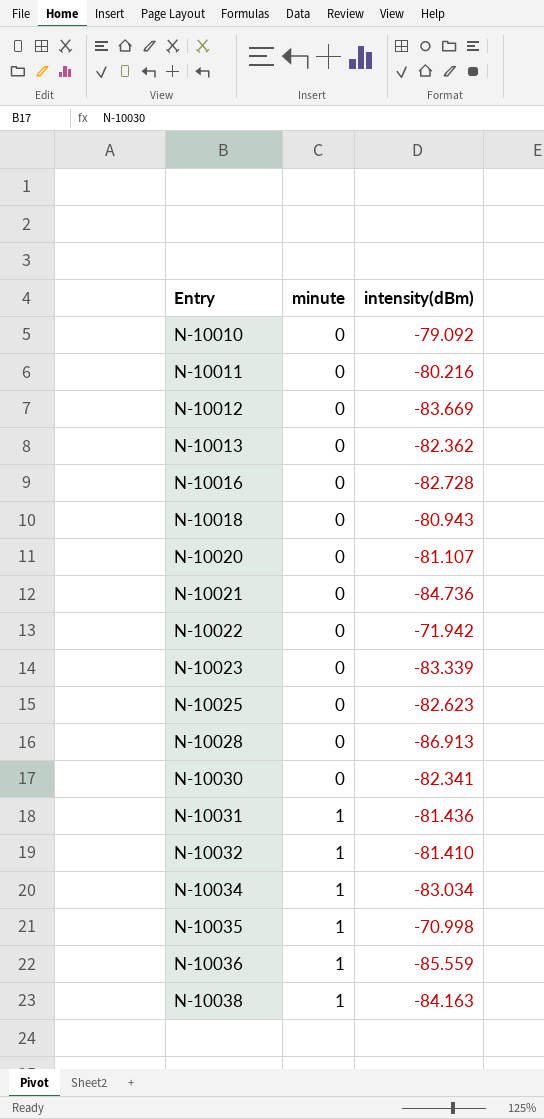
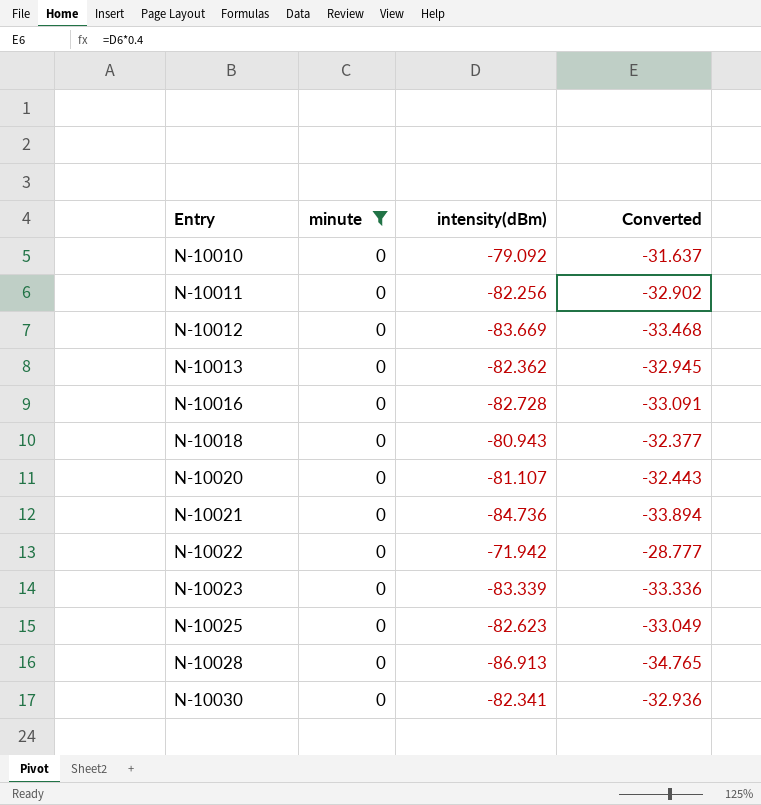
filter: none -> minute = 0
column Converted | formula: none -> [intensity(dBm)] * 0.4
N-10011 | intensity(dBm): -80.216 -> -82.256

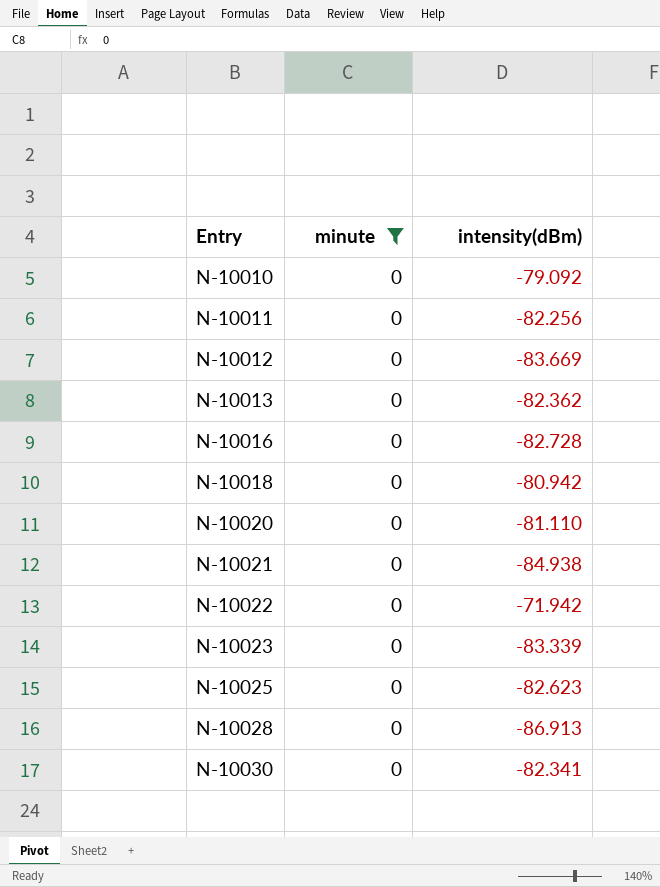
column Converted | formula: [intensity(dBm)] * 0.4 -> none
N-10018 | intensity(dBm): -80.943 -> -80.942
N-10020 | intensity(dBm): -81.107 -> -81.110
N-10021 | intensity(dBm): -84.736 -> -84.938

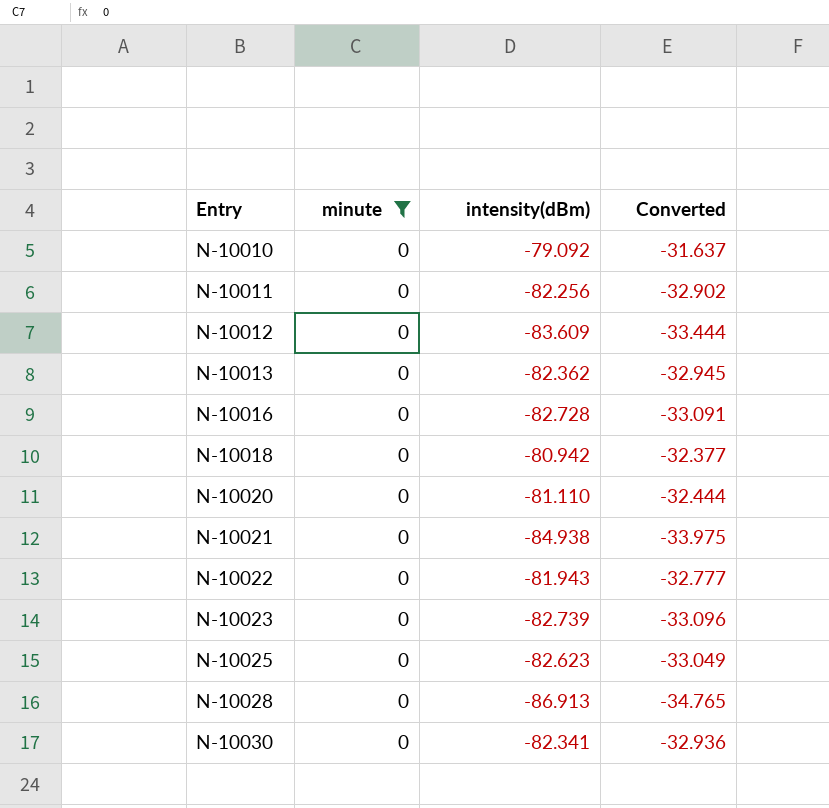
column Converted | formula: none -> [intensity(dBm)] * 0.4
N-10012 | intensity(dBm): -83.669 -> -83.609
N-10022 | intensity(dBm): -71.942 -> -81.943
N-10023 | intensity(dBm): -83.339 -> -82.739

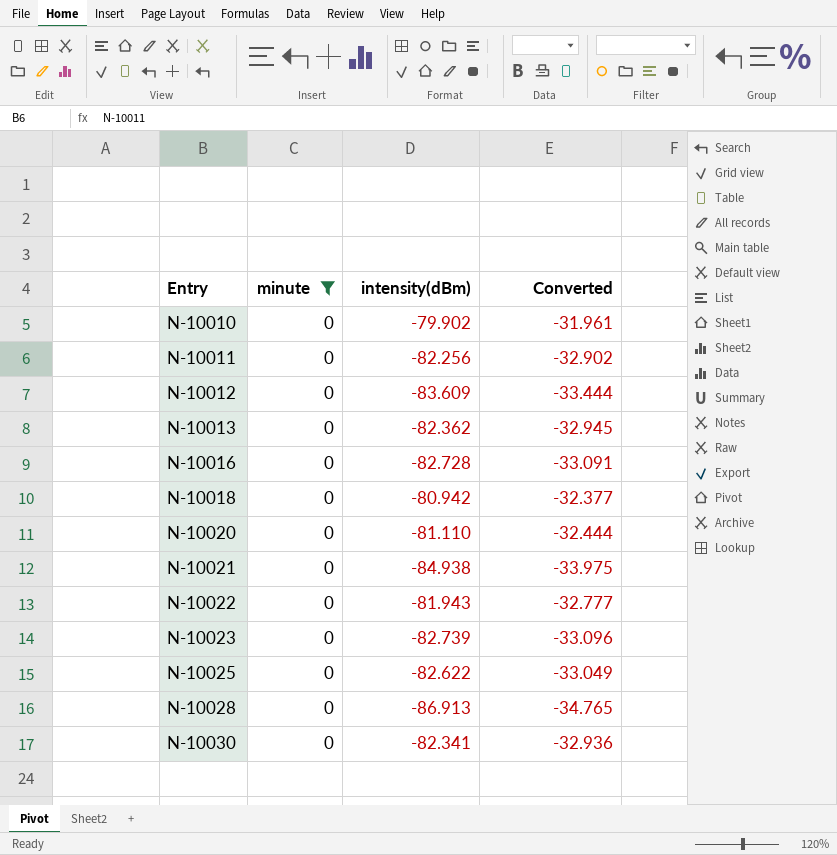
N-10010 | intensity(dBm): -79.092 -> -79.902
N-10010 | Converted: -31.637 -> -31.961
N-10025 | intensity(dBm): -82.623 -> -82.622

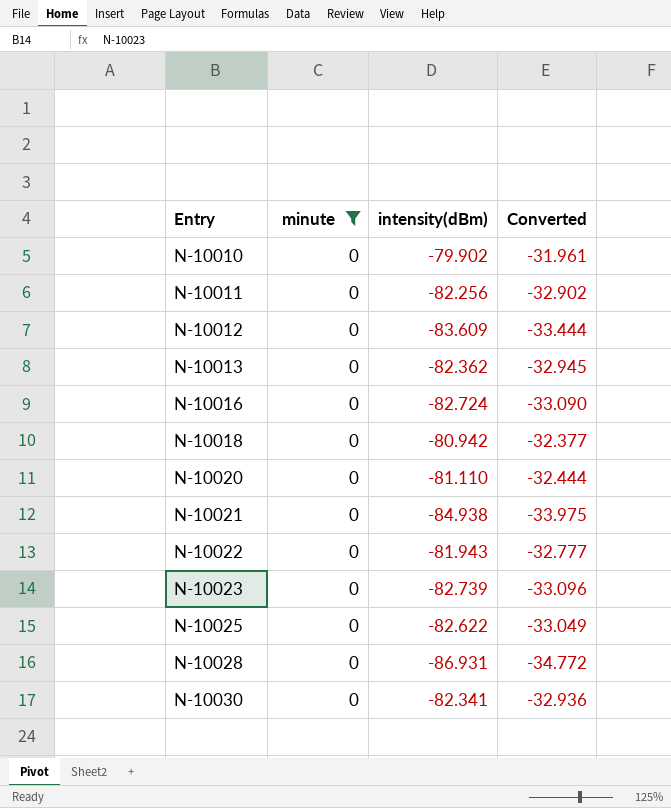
N-10016 | intensity(dBm): -82.728 -> -82.724
N-10016 | Converted: -33.091 -> -33.090
N-10028 | intensity(dBm): -86.913 -> -86.931
N-10028 | Converted: -34.765 -> -34.772

